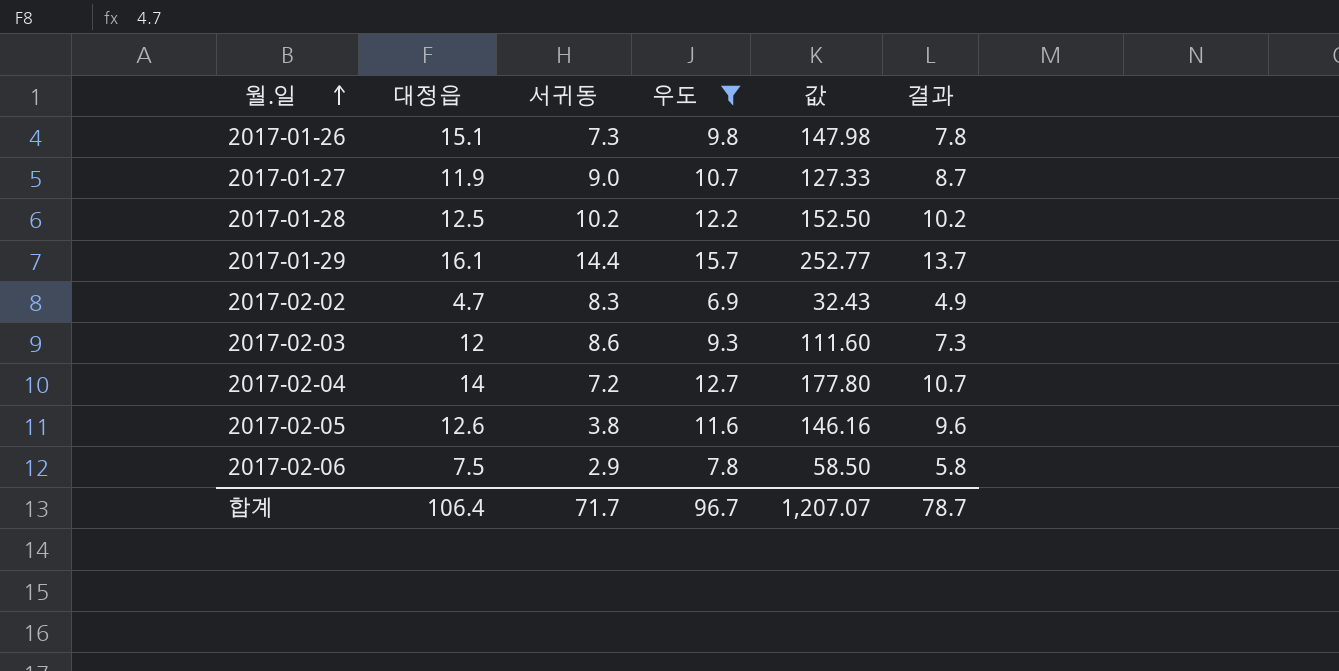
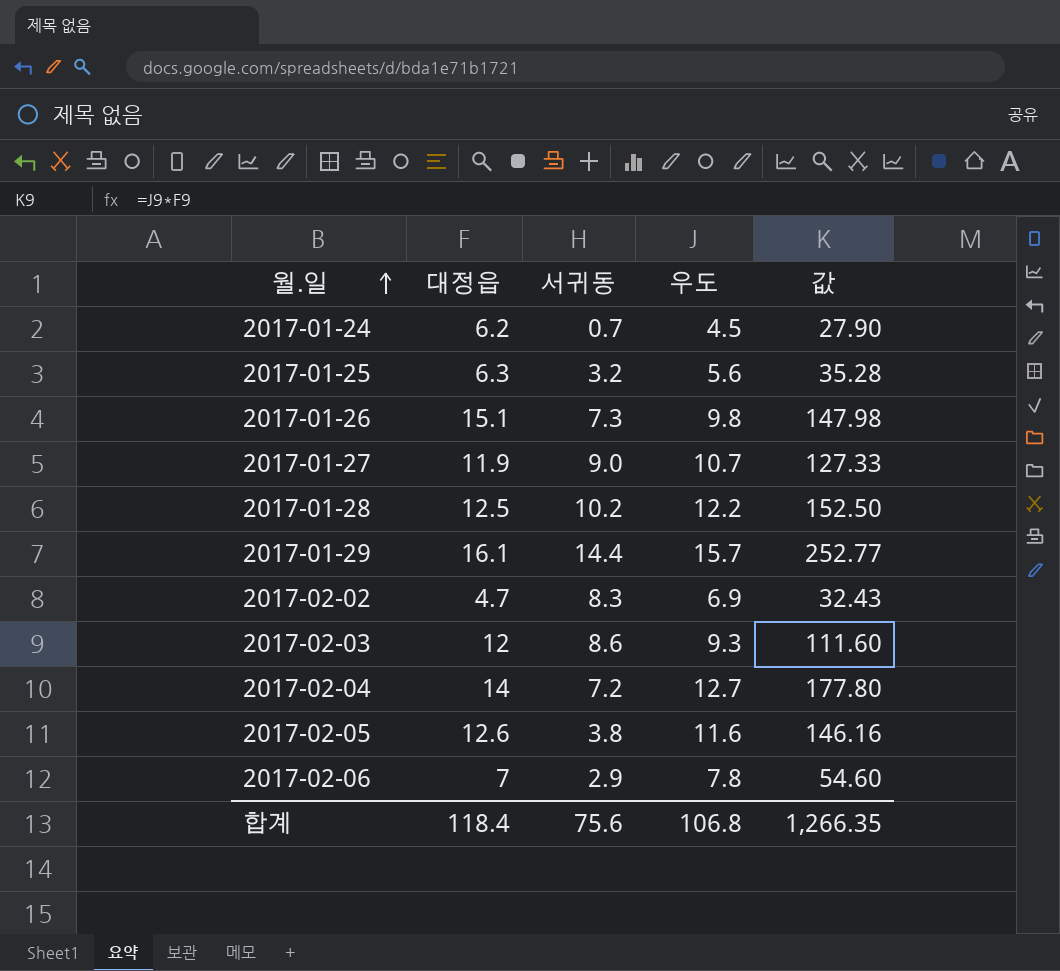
filter: 우도 >= 6.9 -> none
column 결과 | formula: [우도] - 2 -> none
2017-02-06 | 대정읍: 7.5 -> 7
2017-02-06 | 값: 58.50 -> 54.60
합계 | 대정읍: 106.4 -> 118.4
합계 | 서귀동: 71.7 -> 75.6
합계 | 우도: 96.7 -> 106.8
합계 | 값: 1,207.07 -> 1,266.35

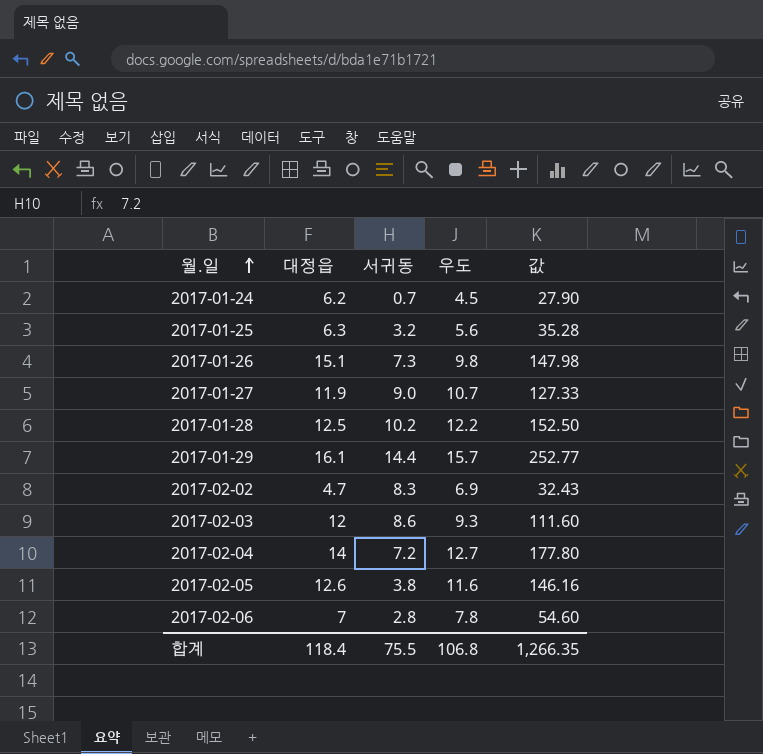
2017-02-06 | 서귀동: 2.9 -> 2.8
합계 | 서귀동: 75.6 -> 75.5

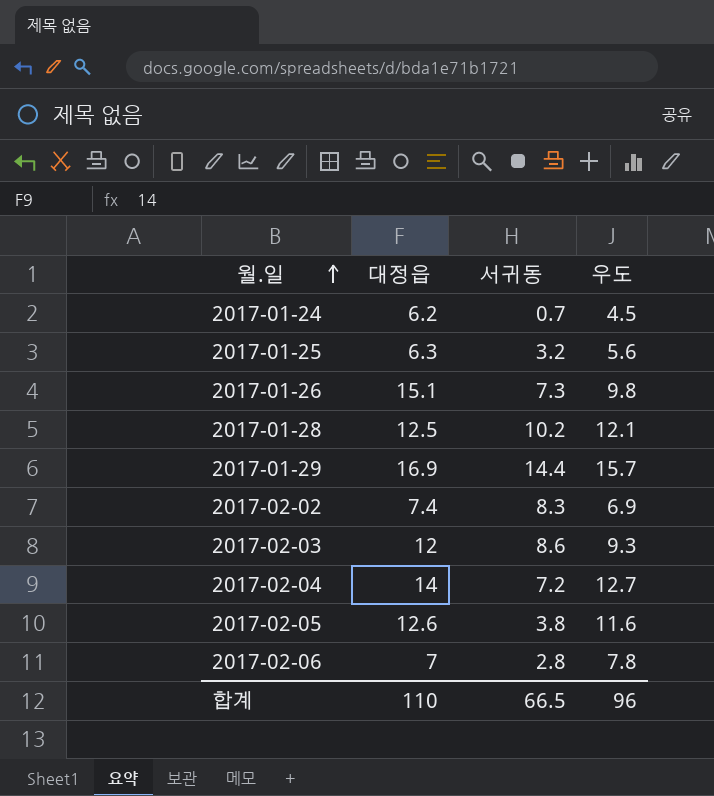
column 값 | formula: [대정읍] * [우도] -> none
row 2017-01-27: 11.9 | 9.0 | 10.7 | 127.33 -> none
2017-01-28 | 우도: 12.2 -> 12.1
2017-01-29 | 대정읍: 16.1 -> 16.9
2017-02-02 | 대정읍: 4.7 -> 7.4
합계 | 대정읍: 118.4 -> 110
합계 | 서귀동: 75.5 -> 66.5
합계 | 우도: 106.8 -> 96

